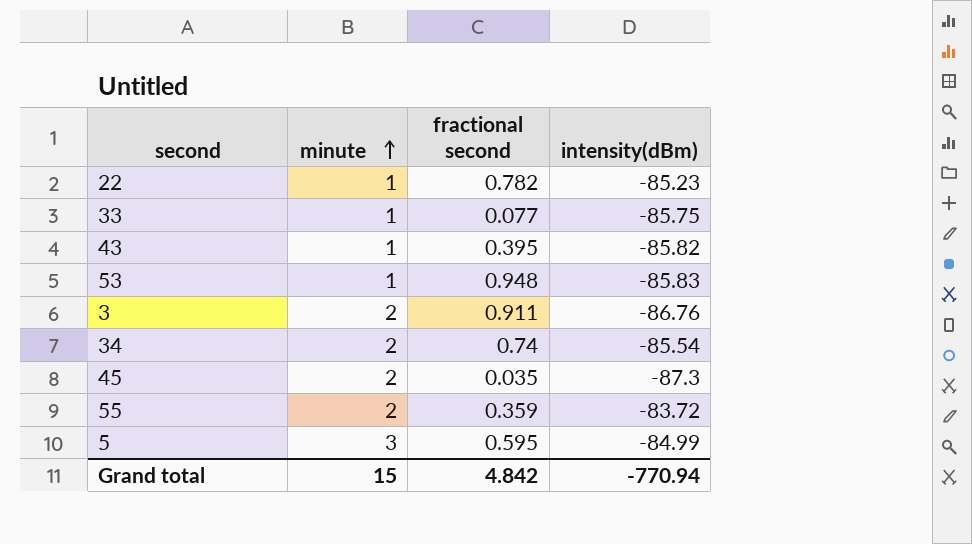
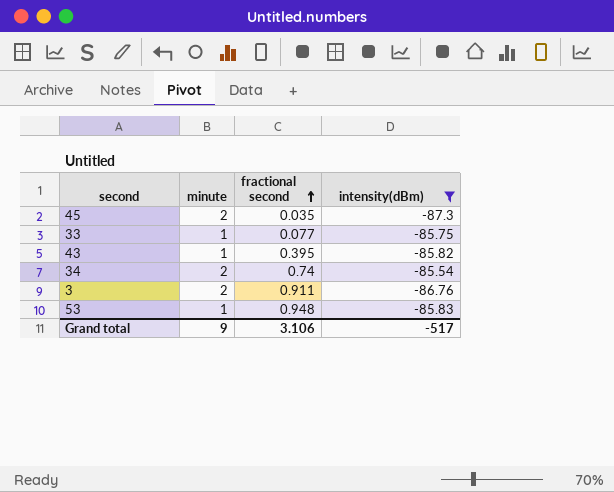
filter: none -> intensity(dBm) <= -85.54
row order: minute ascending -> fractional second ascending
Grand total | minute: 15 -> 9
Grand total | fractional second: 4.842 -> 3.106
Grand total | intensity(dBm): -770.94 -> -517

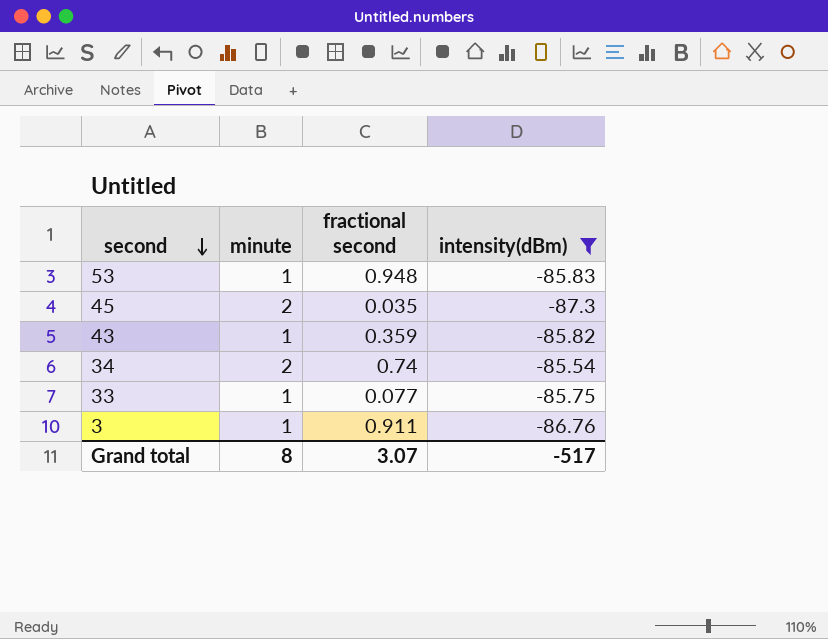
row order: fractional second ascending -> second descending
43 | fractional second: 0.395 -> 0.359
3 | minute: 2 -> 1
Grand total | minute: 9 -> 8
Grand total | fractional second: 3.106 -> 3.07

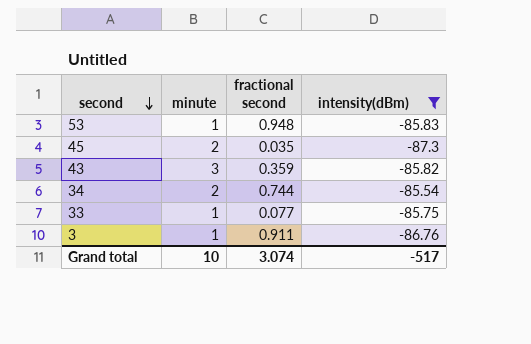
43 | minute: 1 -> 3
34 | fractional second: 0.74 -> 0.744
Grand total | minute: 8 -> 10
Grand total | fractional second: 3.07 -> 3.074

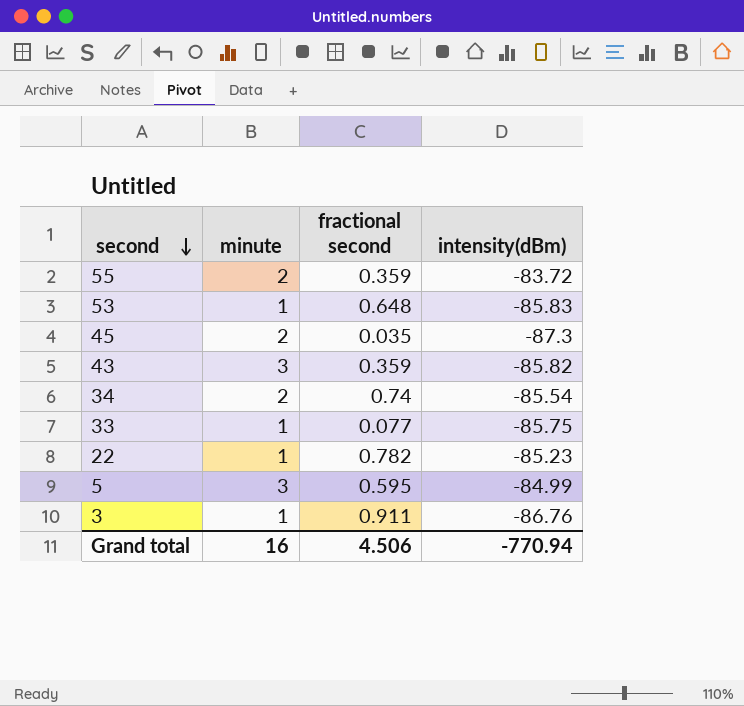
filter: intensity(dBm) <= -85.54 -> none
53 | fractional second: 0.948 -> 0.648
34 | fractional second: 0.744 -> 0.74
Grand total | minute: 10 -> 16
Grand total | fractional second: 3.074 -> 4.506
Grand total | intensity(dBm): -517 -> -770.94

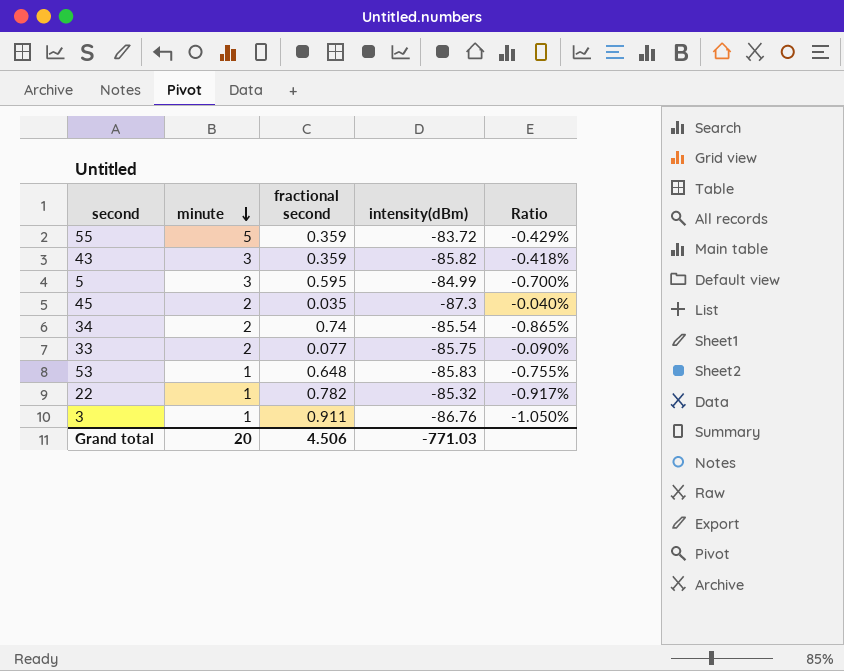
row order: second descending -> minute descending
column Ratio | formula: none -> [fractional second] / [intensity(dBm)]
55 | minute: 2 -> 5
33 | minute: 1 -> 2
22 | intensity(dBm): -85.23 -> -85.32
Grand total | minute: 16 -> 20
Grand total | intensity(dBm): -770.94 -> -771.03

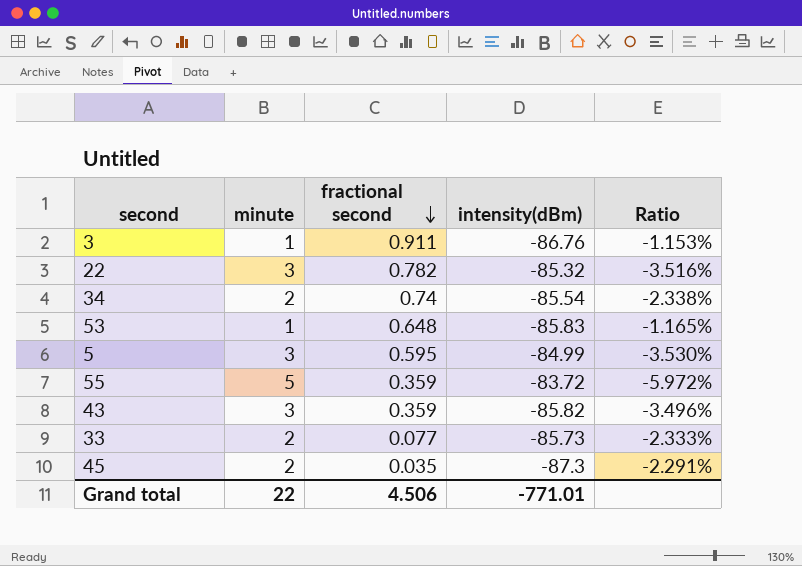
row order: minute descending -> fractional second descending
column Ratio | formula: [fractional second] / [intensity(dBm)] -> [minute] / [intensity(dBm)]
22 | minute: 1 -> 3
33 | intensity(dBm): -85.75 -> -85.73
Grand total | minute: 20 -> 22
Grand total | intensity(dBm): -771.03 -> -771.01

